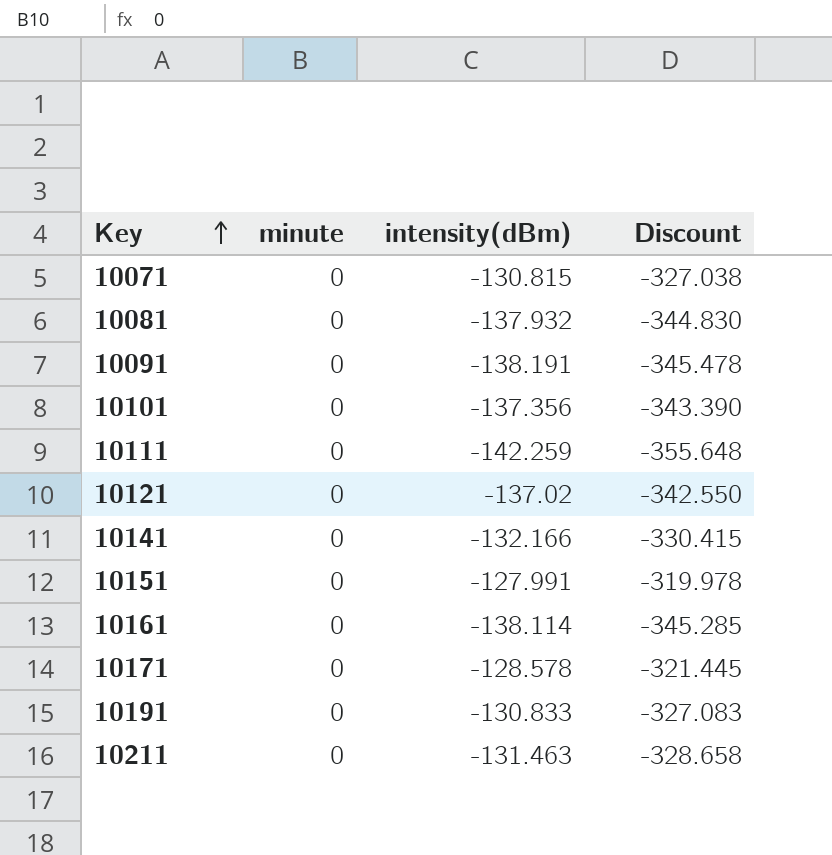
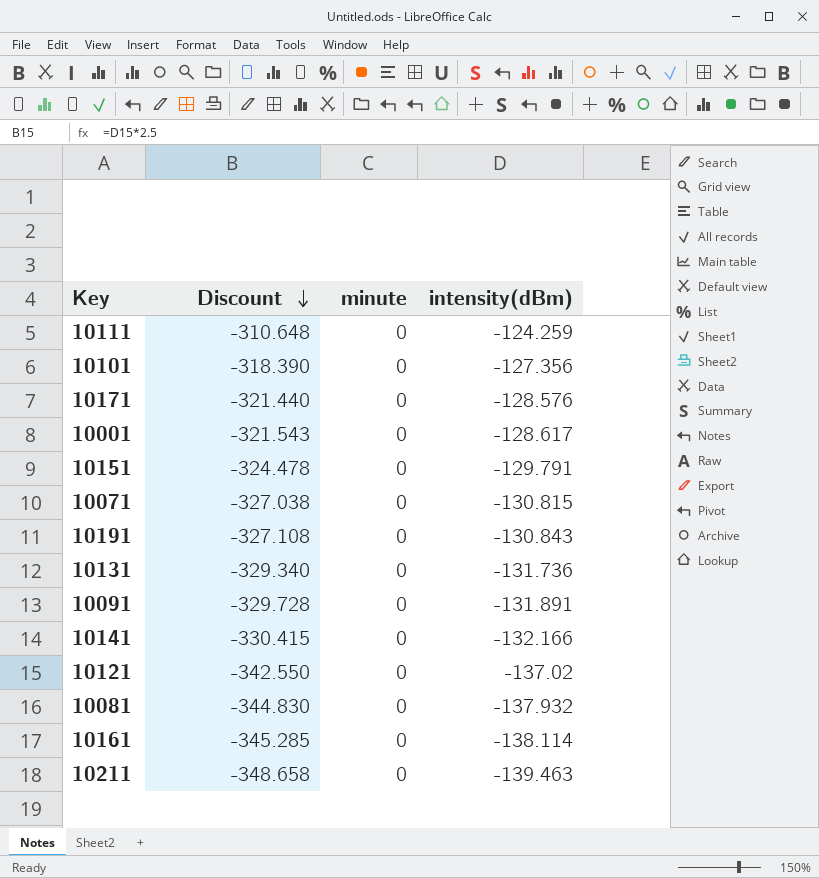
row order: Key ascending -> Discount descending
column Discount | position: 4 -> 2
10111 | Discount: -355.648 -> -310.648
10111 | intensity(dBm): -142.259 -> -124.259
10101 | Discount: -343.390 -> -318.390
10101 | intensity(dBm): -137.356 -> -127.356
10171 | Discount: -321.445 -> -321.440
10171 | intensity(dBm): -128.578 -> -128.576
row 10001: none -> -321.543 | 0 | -128.617
10151 | Discount: -319.978 -> -324.478
10151 | intensity(dBm): -127.991 -> -129.791
10191 | Discount: -327.083 -> -327.108
10191 | intensity(dBm): -130.833 -> -130.843
row 10131: none -> -329.340 | 0 | -131.736
10091 | Discount: -345.478 -> -329.728
10091 | intensity(dBm): -138.191 -> -131.891
10211 | Discount: -328.658 -> -348.658
10211 | intensity(dBm): -131.463 -> -139.463

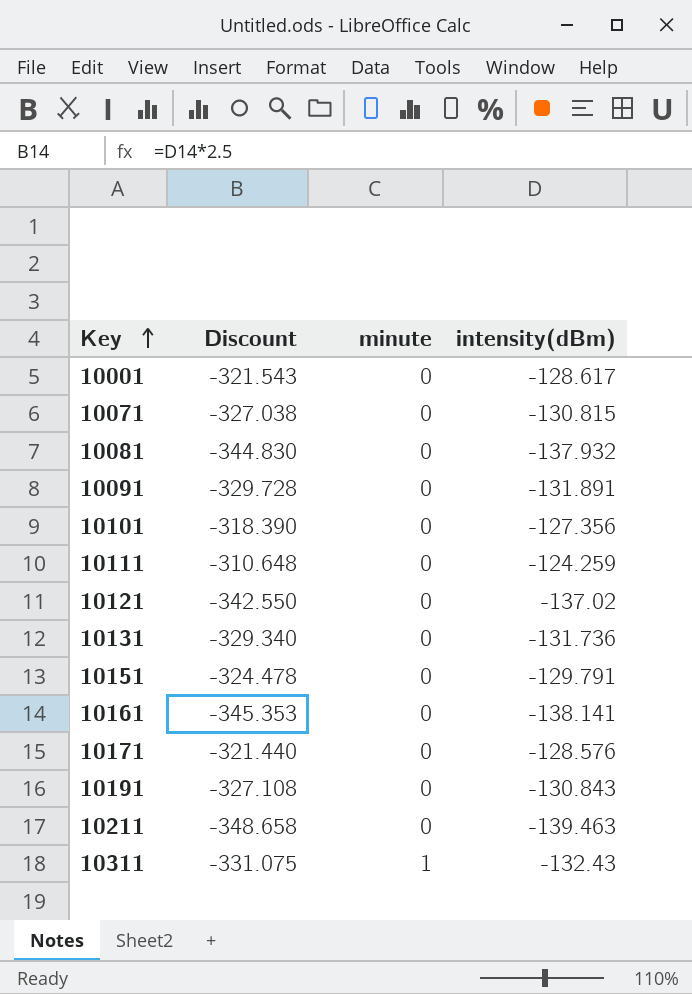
row order: Discount descending -> Key ascending
row 10141: -330.415 | 0 | -132.166 -> none
10161 | Discount: -345.285 -> -345.353
10161 | intensity(dBm): -138.114 -> -138.141
row 10311: none -> -331.075 | 1 | -132.43

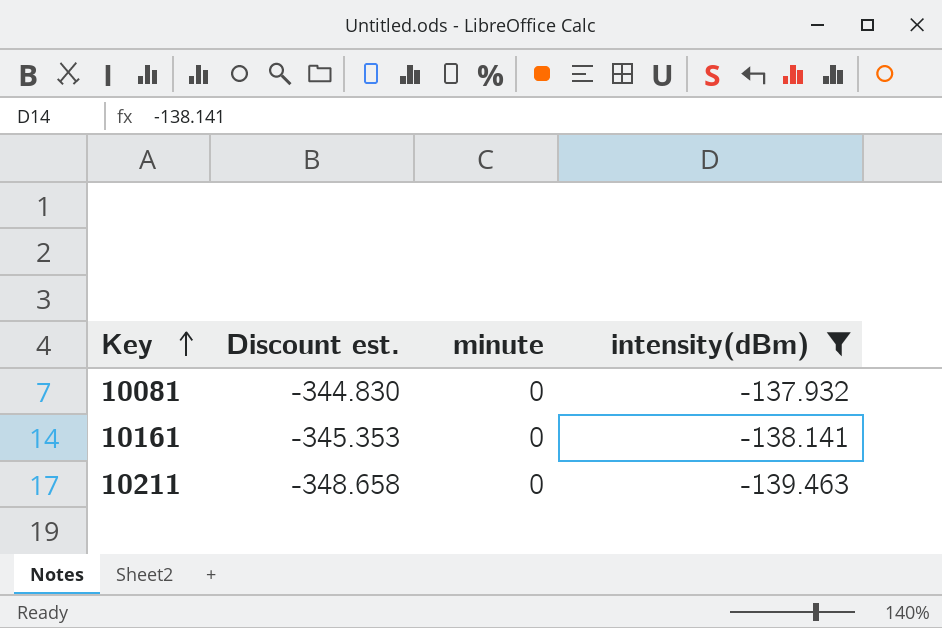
filter: none -> intensity(dBm) <= -137.932
column name: Discount -> Discount est.

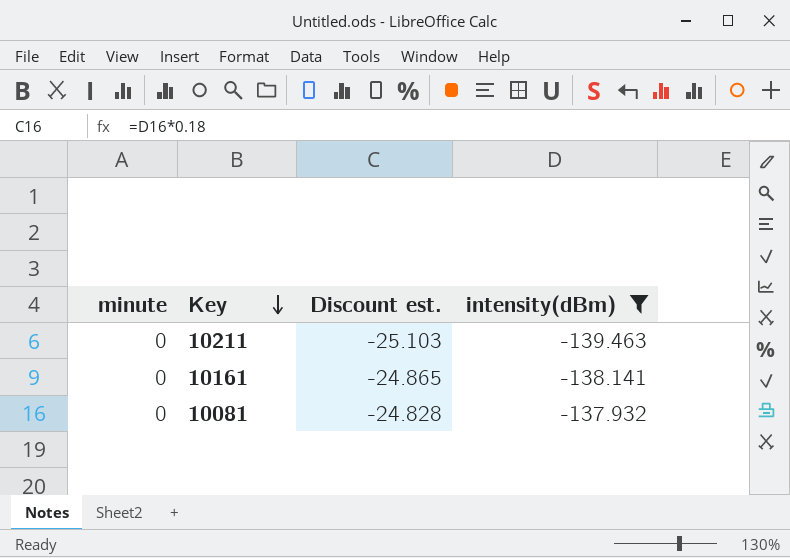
row order: Key ascending -> Key descending
column minute | position: 3 -> 1
column Discount est. | formula: [intensity(dBm)] * 2.5 -> [intensity(dBm)] * 0.18

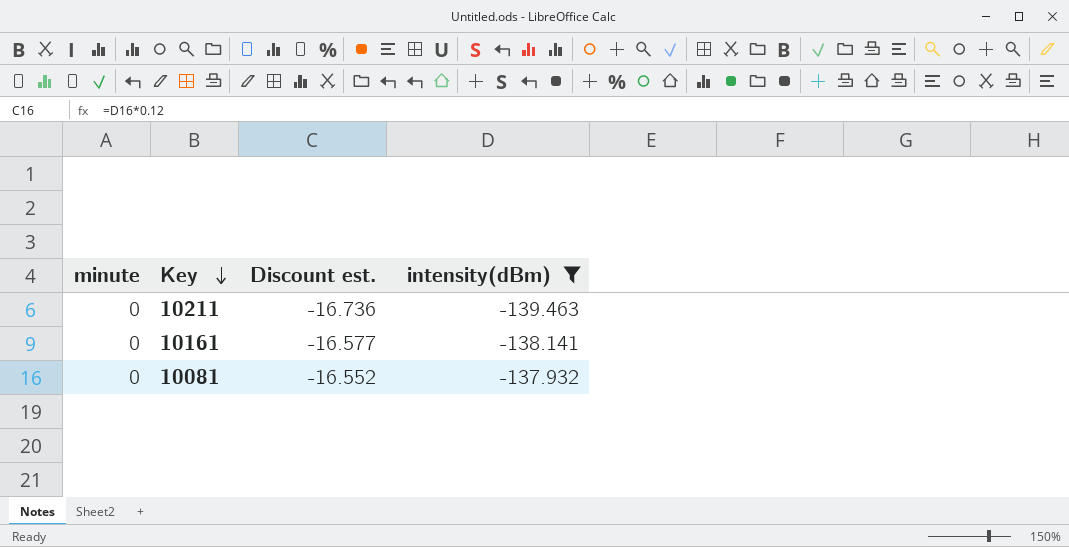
column Discount est. | formula: [intensity(dBm)] * 0.18 -> [intensity(dBm)] * 0.12

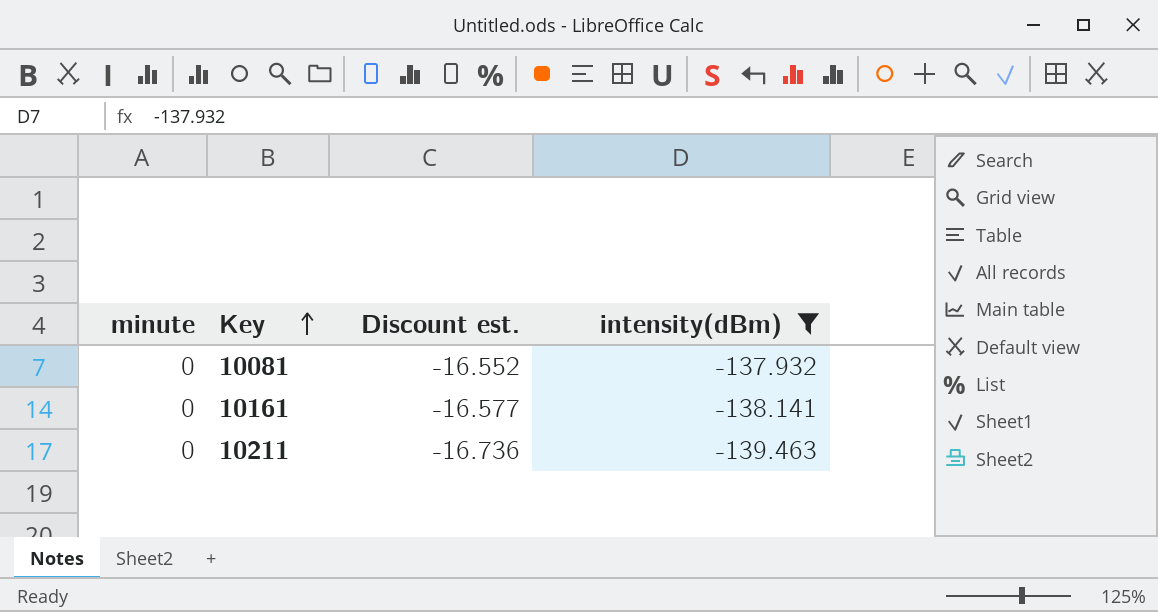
row order: Key descending -> Key ascending

